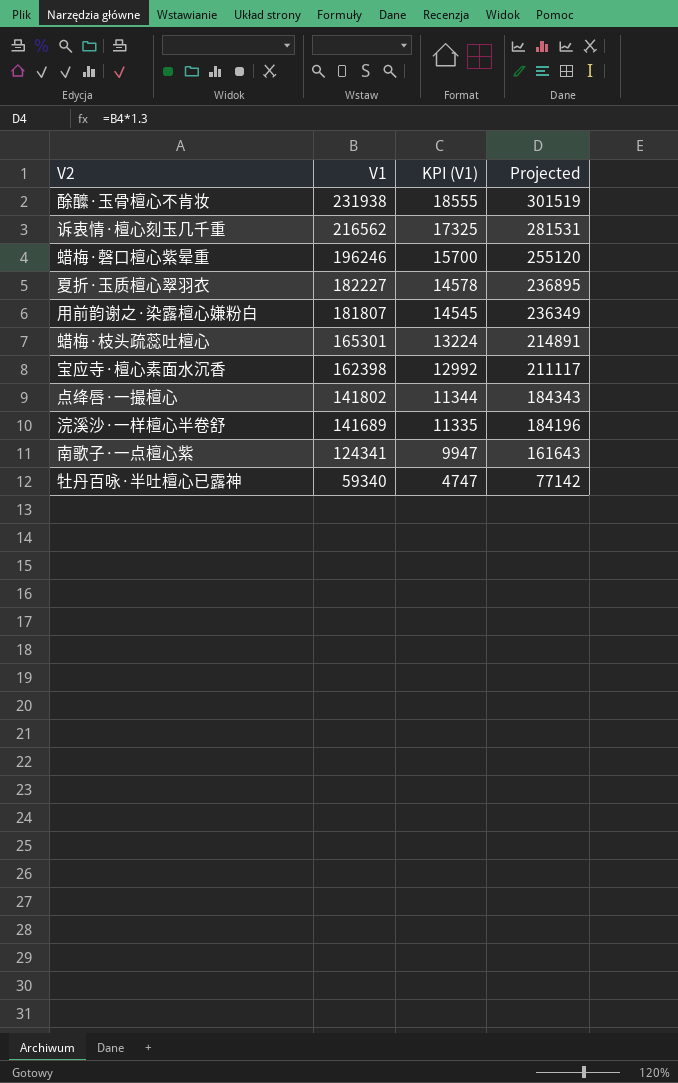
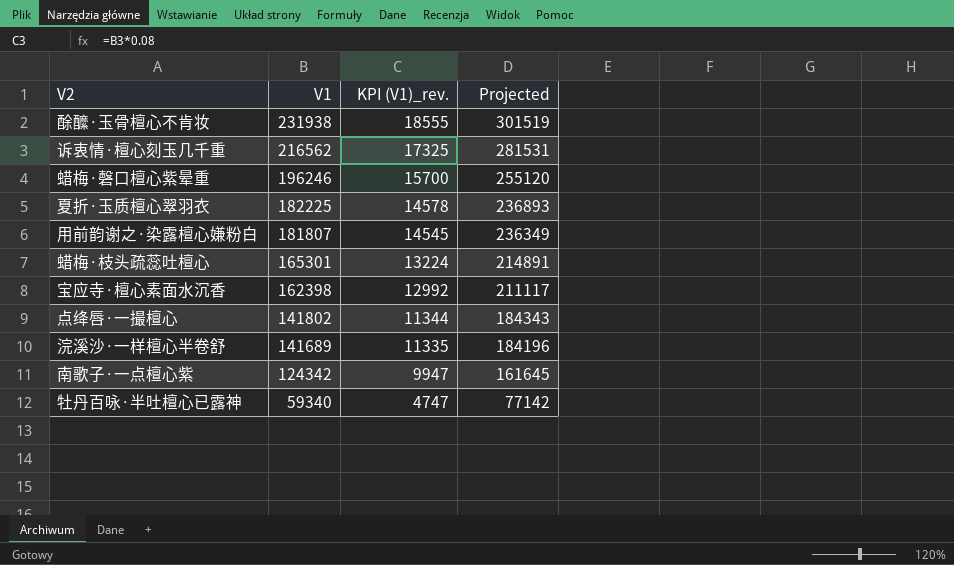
column name: KPI (V1) -> KPI (V1)_rev.
夏折·玉质檀心翠羽衣 | V1: 182227 -> 182225
夏折·玉质檀心翠羽衣 | Projected: 236895 -> 236893
南歌子·一点檀心紫 | V1: 124341 -> 124342
南歌子·一点檀心紫 | Projected: 161643 -> 161645

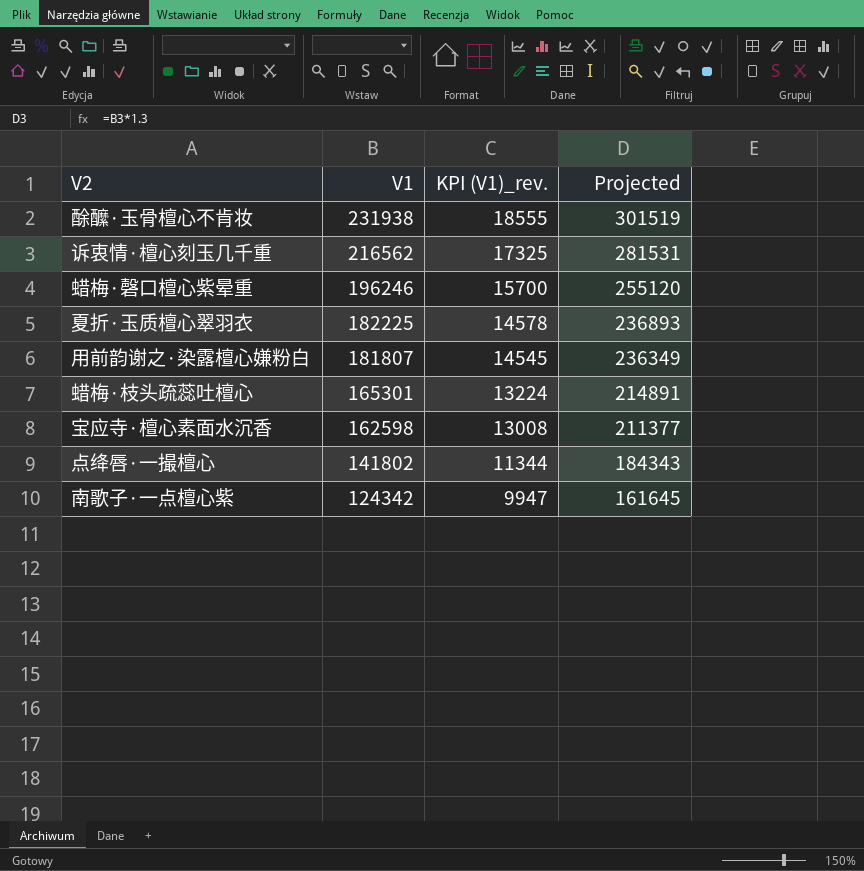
row 浣溪沙·一样檀心半卷舒: 141689 | 11335 | 184196 -> none
row 牡丹百咏·半吐檀心已露神: 59340 | 4747 | 77142 -> none
宝应寺·檀心素面水沉香 | V1: 162398 -> 162598
宝应寺·檀心素面水沉香 | KPI (V1)_rev.: 12992 -> 13008
宝应寺·檀心素面水沉香 | Projected: 211117 -> 211377

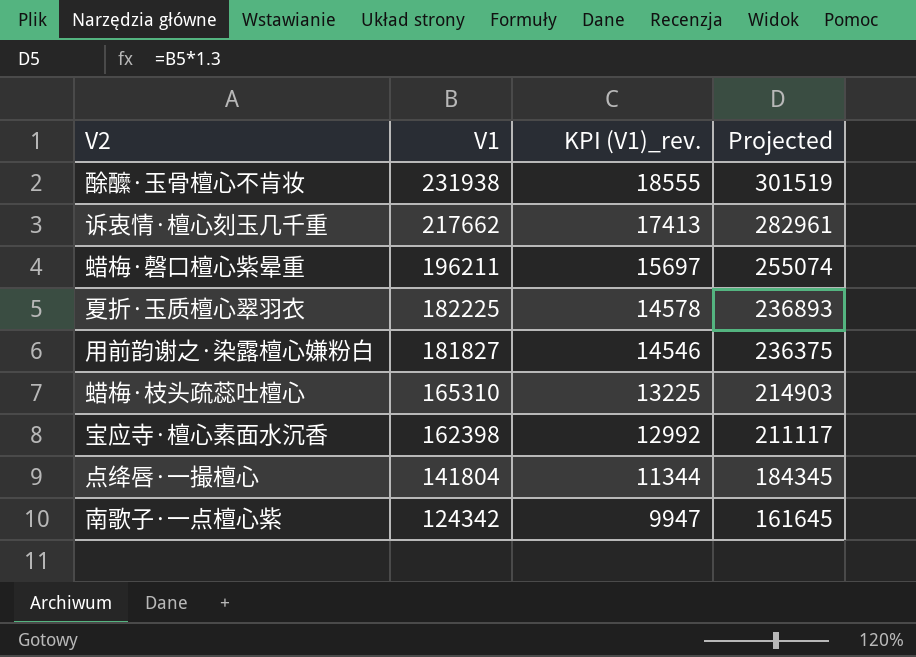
诉衷情·檀心刻玉几千重 | V1: 216562 -> 217662
诉衷情·檀心刻玉几千重 | KPI (V1)_rev.: 17325 -> 17413
诉衷情·檀心刻玉几千重 | Projected: 281531 -> 282961
蜡梅·磬口檀心紫晕重 | V1: 196246 -> 196211
蜡梅·磬口檀心紫晕重 | KPI (V1)_rev.: 15700 -> 15697
蜡梅·磬口檀心紫晕重 | Projected: 255120 -> 255074
用前韵谢之·染露檀心嫌粉白 | V1: 181807 -> 181827
用前韵谢之·染露檀心嫌粉白 | KPI (V1)_rev.: 14545 -> 14546
用前韵谢之·染露檀心嫌粉白 | Projected: 236349 -> 236375
蜡梅·枝头疏蕊吐檀心 | V1: 165301 -> 165310
蜡梅·枝头疏蕊吐檀心 | KPI (V1)_rev.: 13224 -> 13225
蜡梅·枝头疏蕊吐檀心 | Projected: 214891 -> 214903
宝应寺·檀心素面水沉香 | V1: 162598 -> 162398
宝应寺·檀心素面水沉香 | KPI (V1)_rev.: 13008 -> 12992
宝应寺·檀心素面水沉香 | Projected: 211377 -> 211117
点绛唇·一撮檀心 | V1: 141802 -> 141804
点绛唇·一撮檀心 | Projected: 184343 -> 184345

